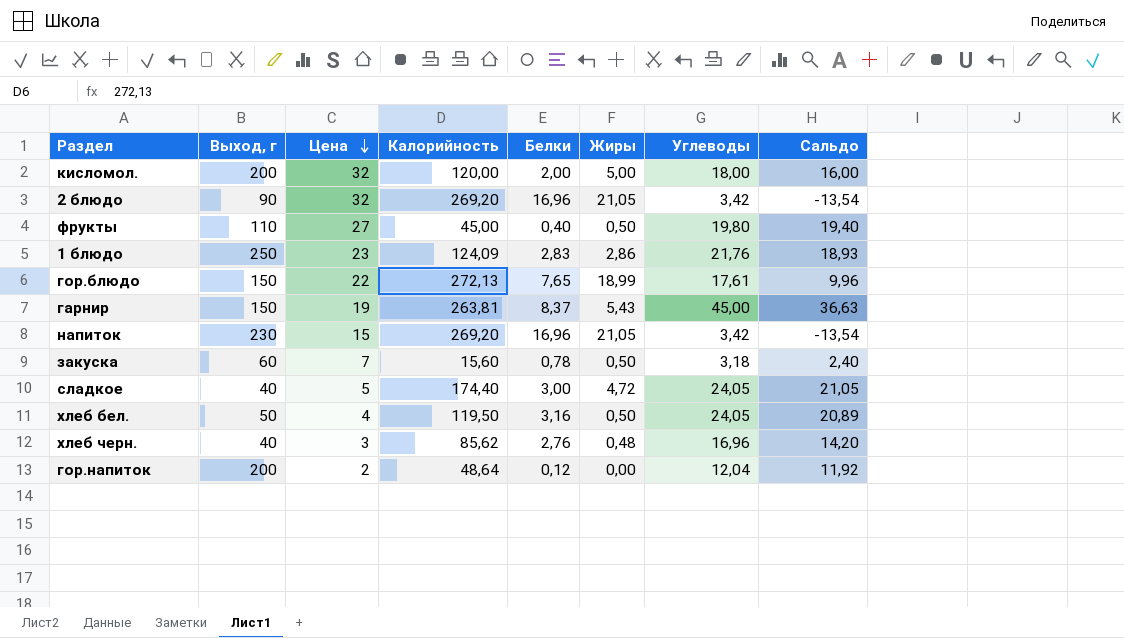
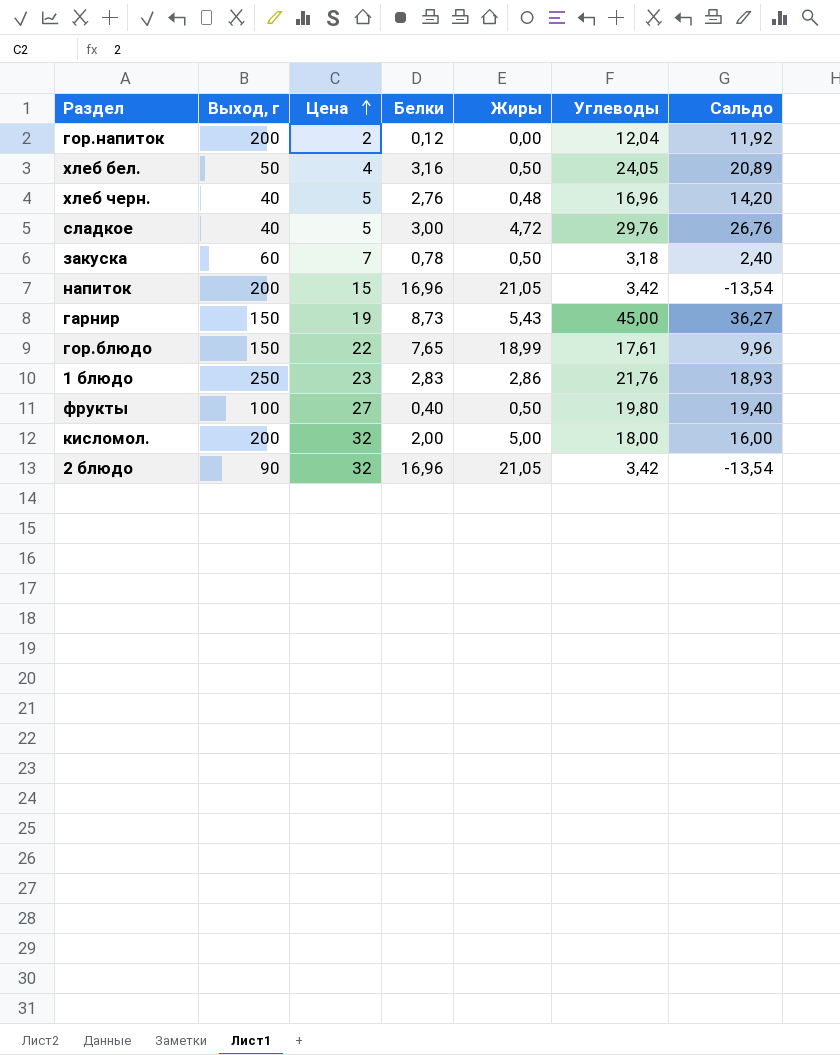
row order: Цена descending -> Цена ascending
column Калорийность | position: 4 -> none
хлеб черн. | Цена: 3 -> 5
сладкое | Углеводы: 24,05 -> 29,76
сладкое | Сальдо: 21,05 -> 26,76
напиток | Выход, г: 230 -> 200
гарнир | Белки: 8,37 -> 8,73
гарнир | Сальдо: 36,63 -> 36,27
фрукты | Выход, г: 110 -> 100

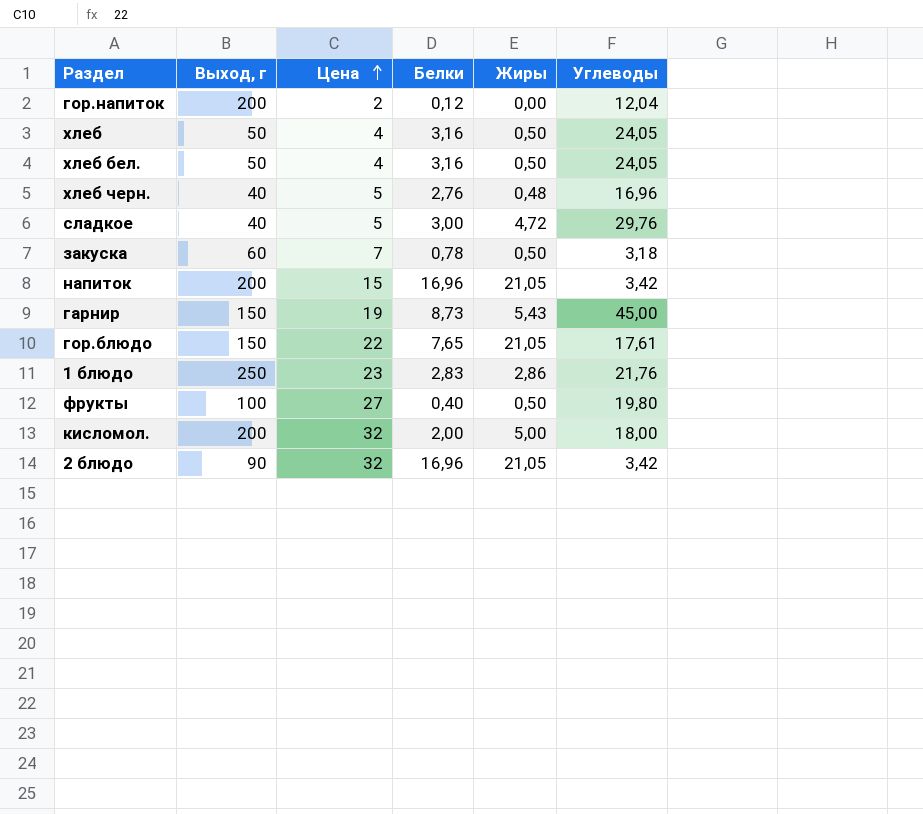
column Сальдо | formula: [Углеводы] - [Белки] -> none
row хлеб: none -> 50 | 4 | 3,16 | 0,50 | 24,05
гор.блюдо | Жиры: 18,99 -> 21,05

